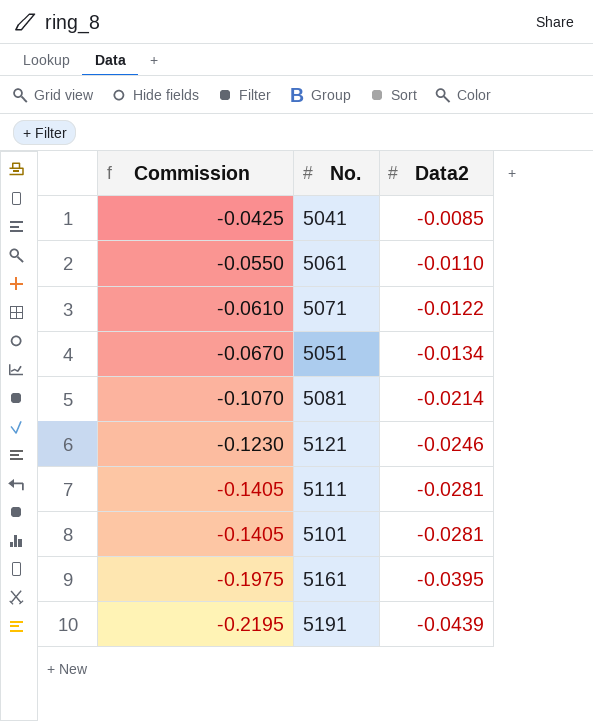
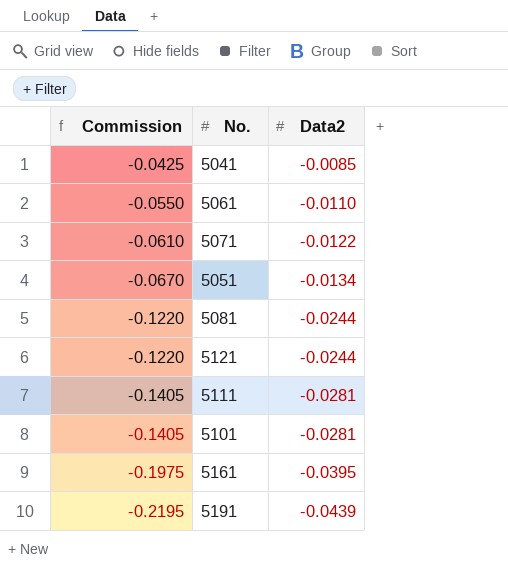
5081 | Commission: -0.1070 -> -0.1220
5081 | Data2: -0.0214 -> -0.0244
5121 | Commission: -0.1230 -> -0.1220
5121 | Data2: -0.0246 -> -0.0244

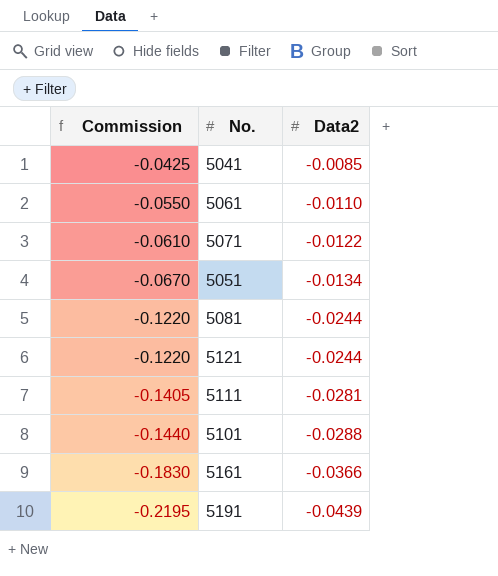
5101 | Commission: -0.1405 -> -0.1440
5101 | Data2: -0.0281 -> -0.0288
5161 | Commission: -0.1975 -> -0.1830
5161 | Data2: -0.0395 -> -0.0366

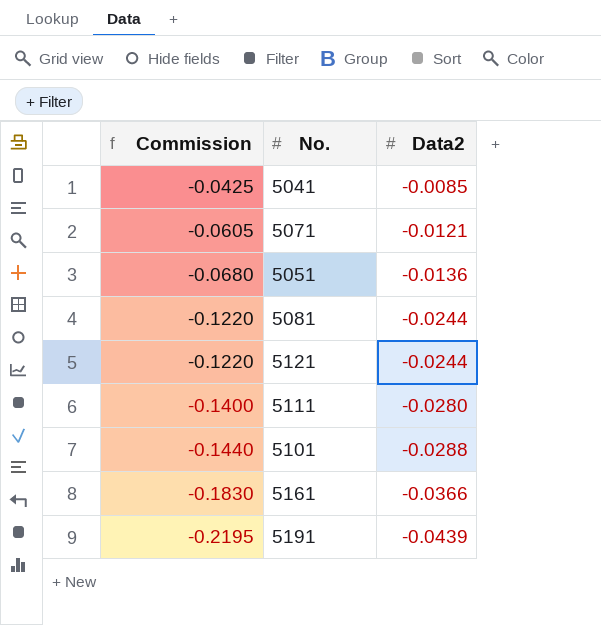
row 5061: -0.0550 | -0.0110 -> none
5071 | Commission: -0.0610 -> -0.0605
5071 | Data2: -0.0122 -> -0.0121
5051 | Commission: -0.0670 -> -0.0680
5051 | Data2: -0.0134 -> -0.0136
5111 | Commission: -0.1405 -> -0.1400
5111 | Data2: -0.0281 -> -0.0280

